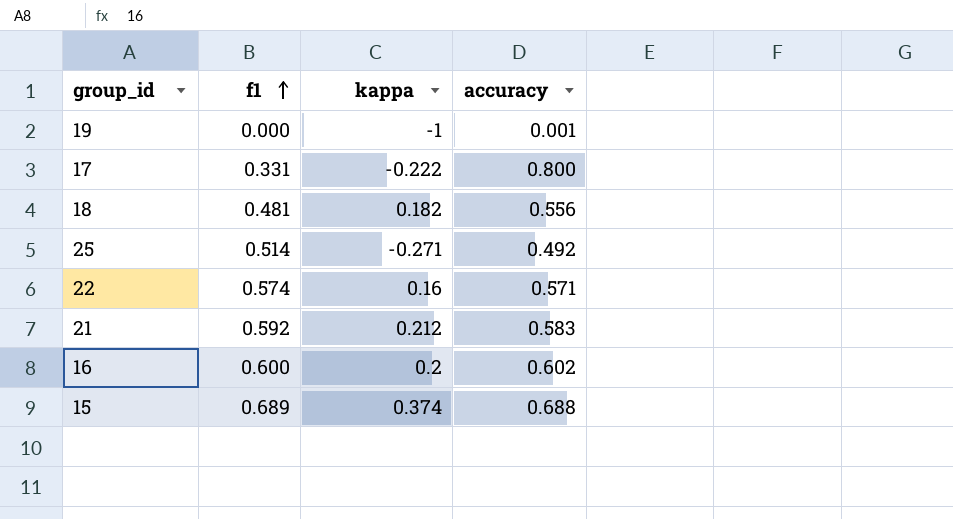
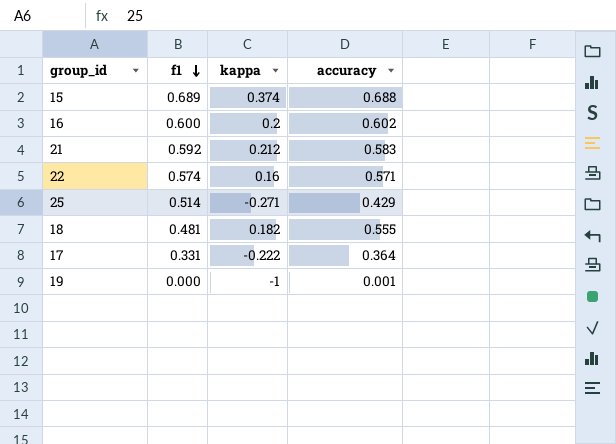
row order: f1 ascending -> f1 descending
25 | accuracy: 0.492 -> 0.429
18 | accuracy: 0.556 -> 0.555
17 | accuracy: 0.800 -> 0.364

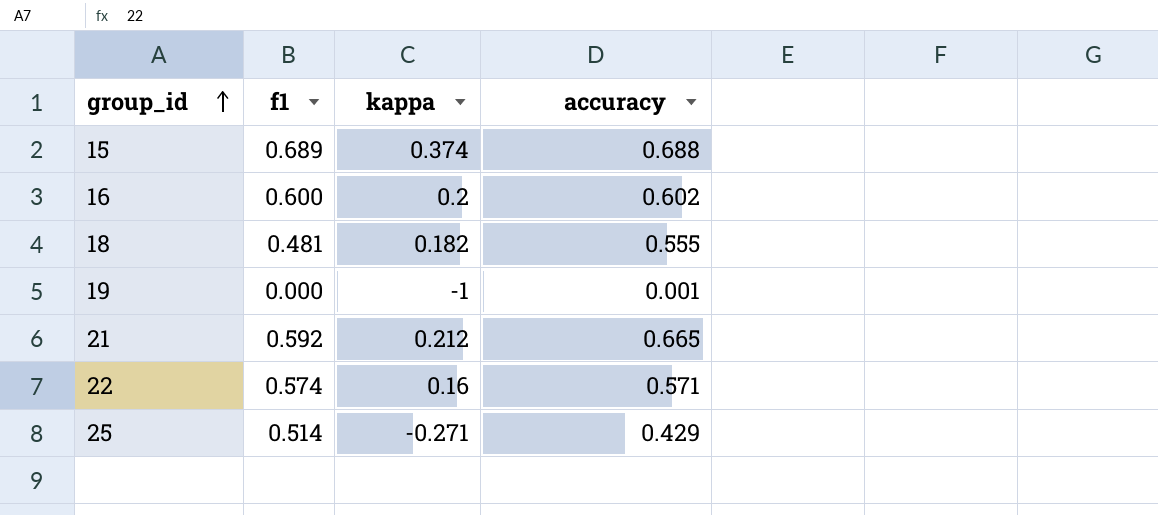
row order: f1 descending -> group_id ascending
row 17: 0.331 | -0.222 | 0.364 -> none
21 | accuracy: 0.583 -> 0.665

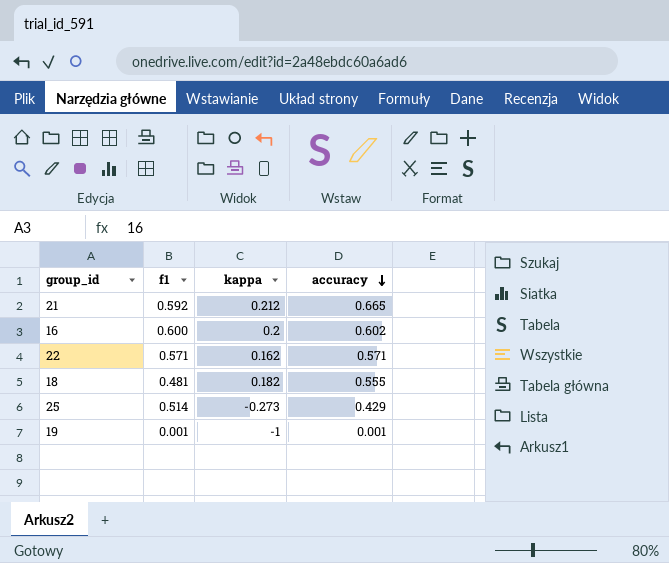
row order: group_id ascending -> accuracy descending
row 15: 0.689 | 0.374 | 0.688 -> none
22 | f1: 0.574 -> 0.571
22 | kappa: 0.16 -> 0.162
25 | kappa: -0.271 -> -0.273
19 | f1: 0.000 -> 0.001

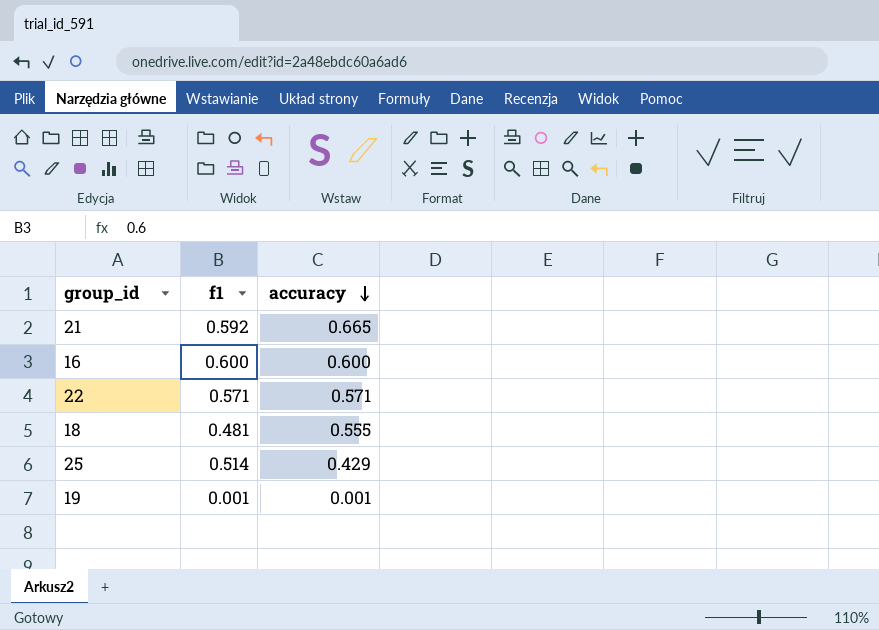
column kappa | position: 3 -> none
16 | accuracy: 0.602 -> 0.600

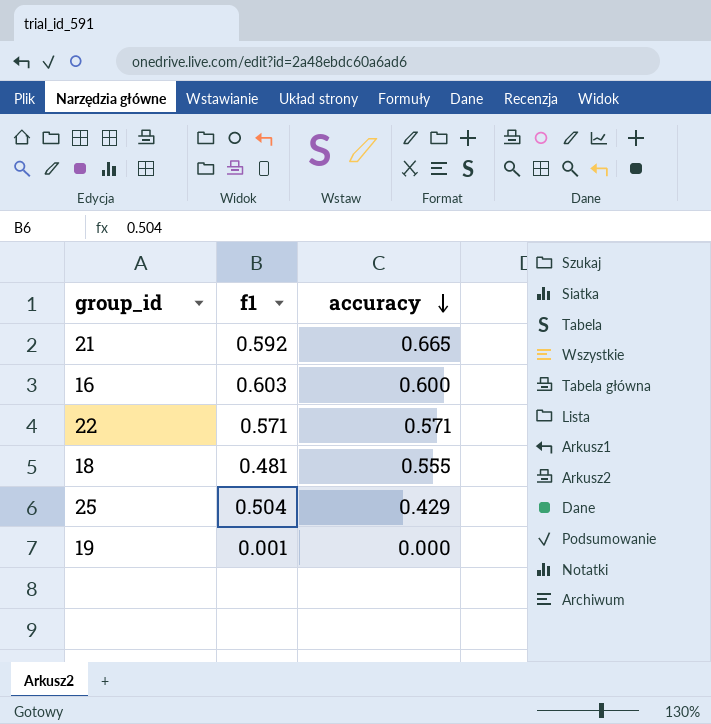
16 | f1: 0.600 -> 0.603
25 | f1: 0.514 -> 0.504
19 | accuracy: 0.001 -> 0.000

